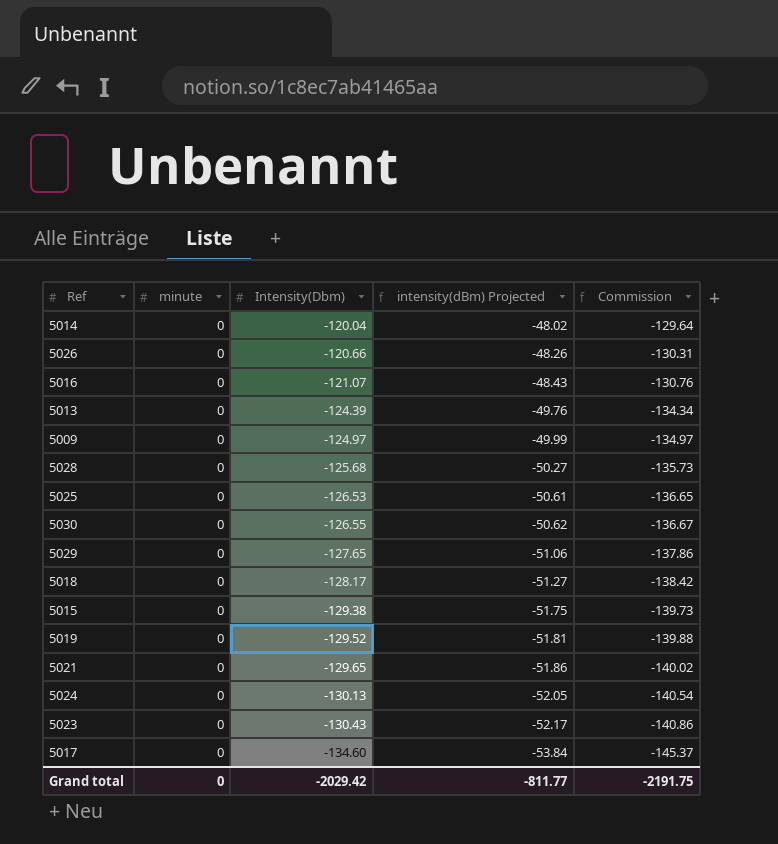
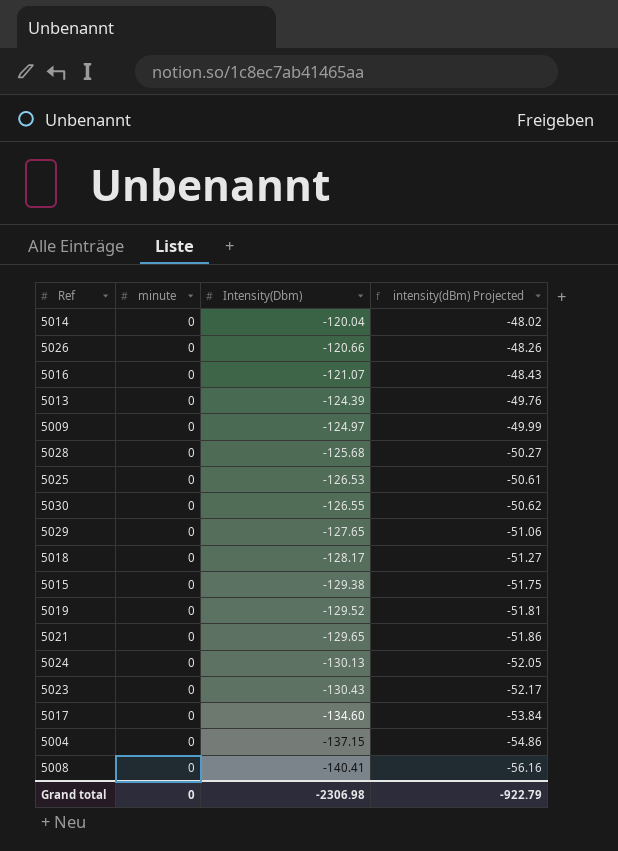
column Commission | formula: [Intensity(Dbm)] * 1.08 -> none
row 5004: none -> 0 | -137.15 | -54.86
row 5008: none -> 0 | -140.41 | -56.16
Grand total | Intensity(Dbm): -2029.42 -> -2306.98
Grand total | intensity(dBm) Projected: -811.77 -> -922.79

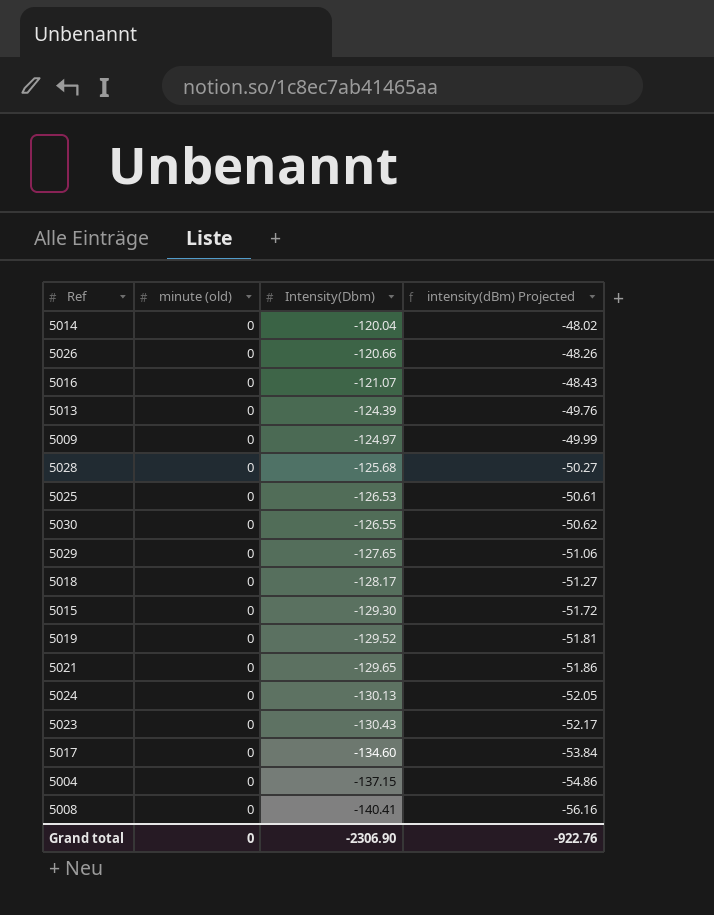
column name: minute -> minute (old)
5015 | Intensity(Dbm): -129.38 -> -129.30
5015 | intensity(dBm) Projected: -51.75 -> -51.72
Grand total | Intensity(Dbm): -2306.98 -> -2306.90
Grand total | intensity(dBm) Projected: -922.79 -> -922.76

